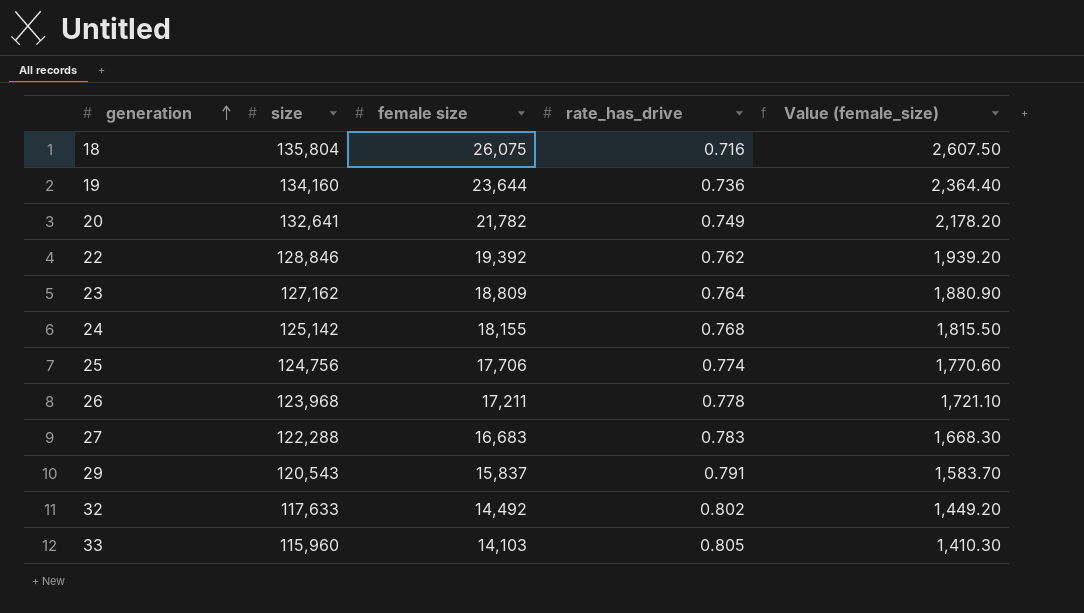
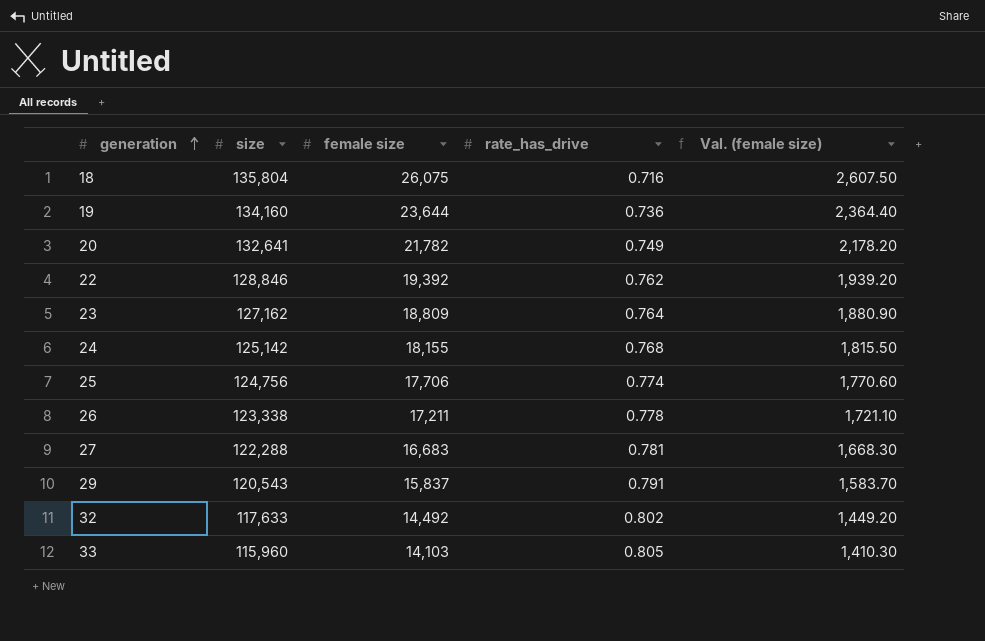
column name: Value (female_size) -> Val. (female size)
26 | size: 123,968 -> 123,338
27 | rate_has_drive: 0.783 -> 0.781

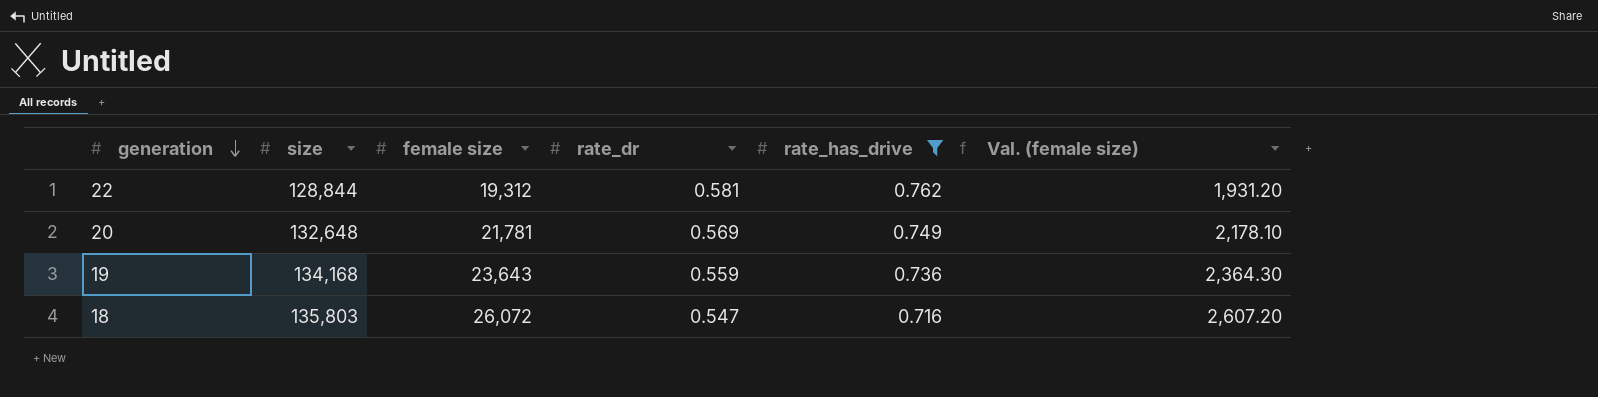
filter: none -> rate_has_drive <= 0.762
row order: generation ascending -> generation descending
column rate_dr | position: none -> 4
22 | size: 128,846 -> 128,844
22 | female size: 19,392 -> 19,312
22 | Val. (female size): 1,939.20 -> 1,931.20
20 | size: 132,641 -> 132,648
20 | female size: 21,782 -> 21,781
20 | Val. (female size): 2,178.20 -> 2,178.10
19 | size: 134,160 -> 134,168
19 | female size: 23,644 -> 23,643
19 | Val. (female size): 2,364.40 -> 2,364.30
18 | size: 135,804 -> 135,803
18 | female size: 26,075 -> 26,072
18 | Val. (female size): 2,607.50 -> 2,607.20

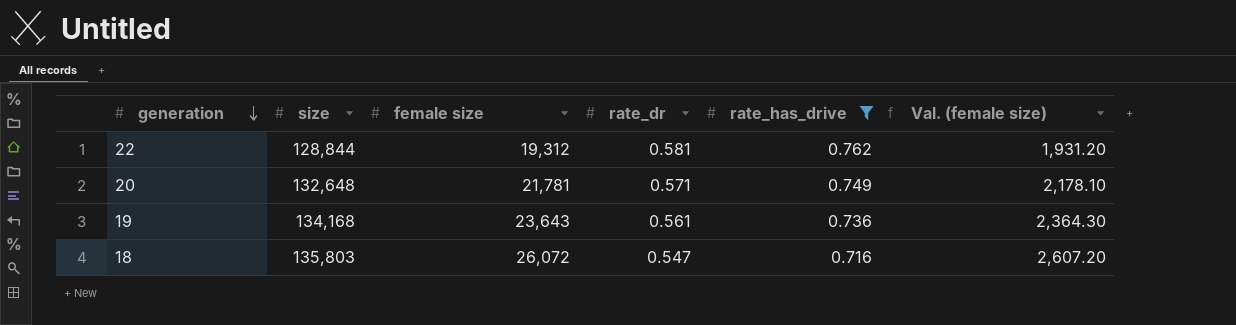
20 | rate_dr: 0.569 -> 0.571
19 | rate_dr: 0.559 -> 0.561

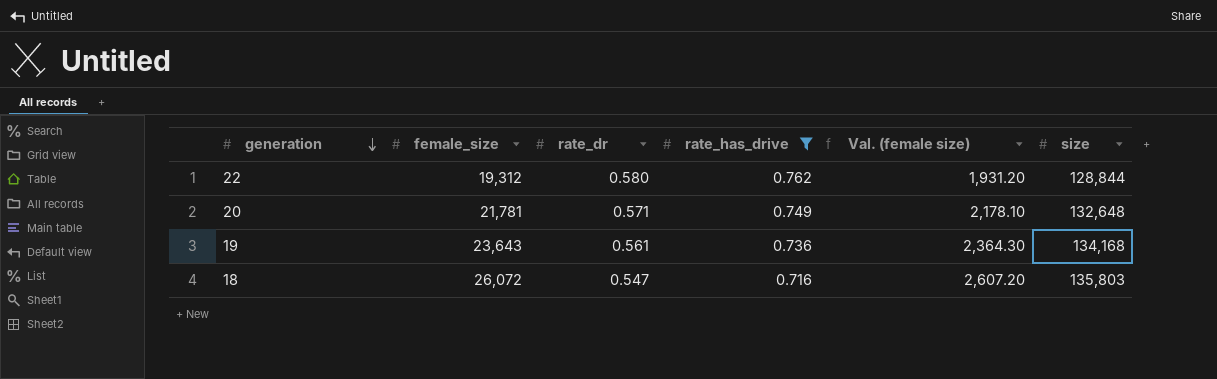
column name: female size -> female_size
column size | position: 2 -> 6
22 | rate_dr: 0.581 -> 0.580

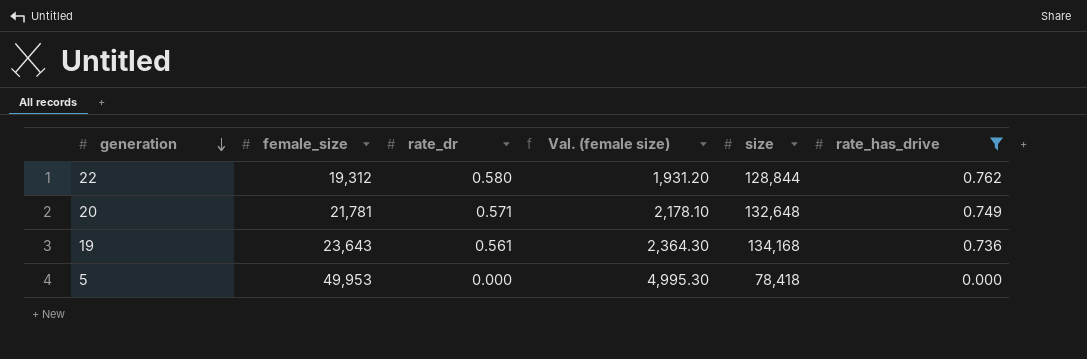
column rate_has_drive | position: 4 -> 6
row 18: 26,072 | 0.547 | 0.716 | 2,607.20 | 135,803 -> none
row 5: none -> 49,953 | 0.000 | 4,995.30 | 78,418 | 0.000

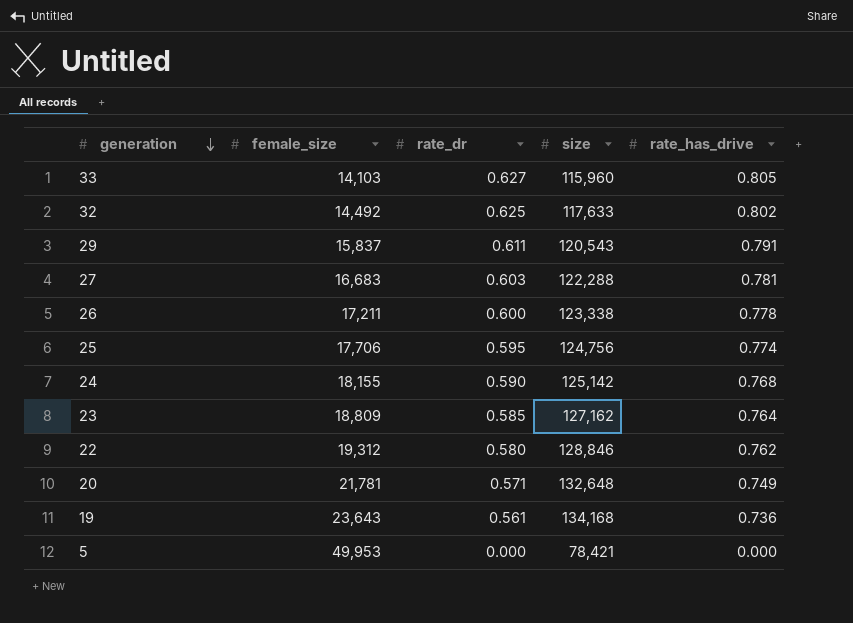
filter: rate_has_drive <= 0.762 -> none
column Val. (female size) | formula: [female_size] * 0.1 -> none
22 | size: 128,844 -> 128,846
5 | size: 78,418 -> 78,421

